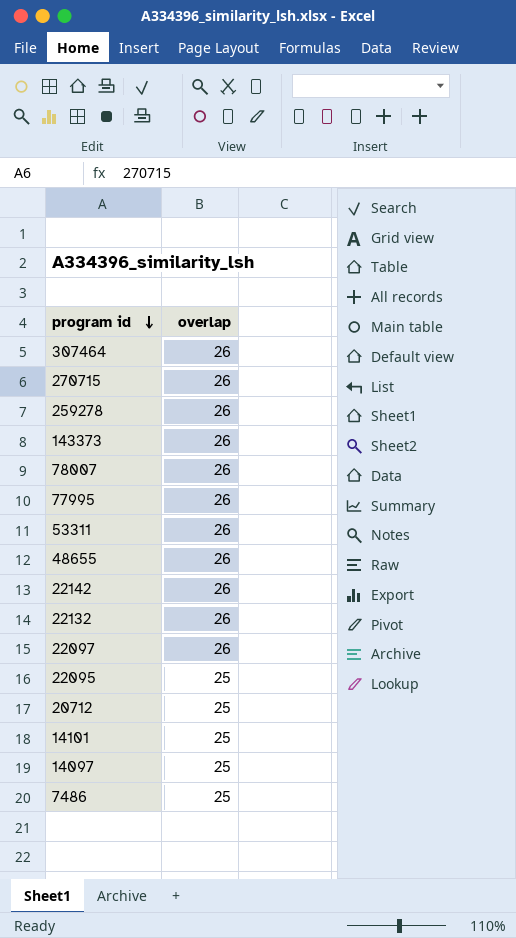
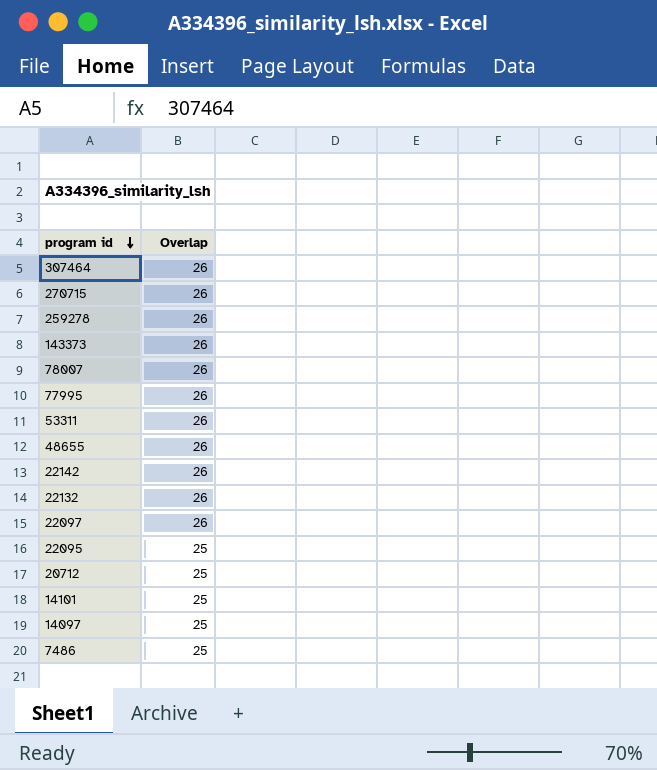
column name: overlap -> Overlap

